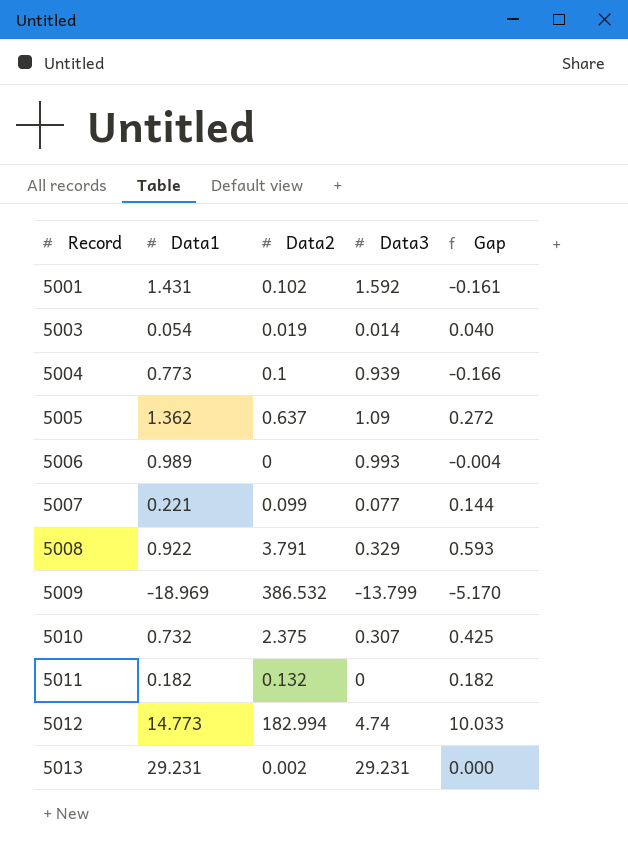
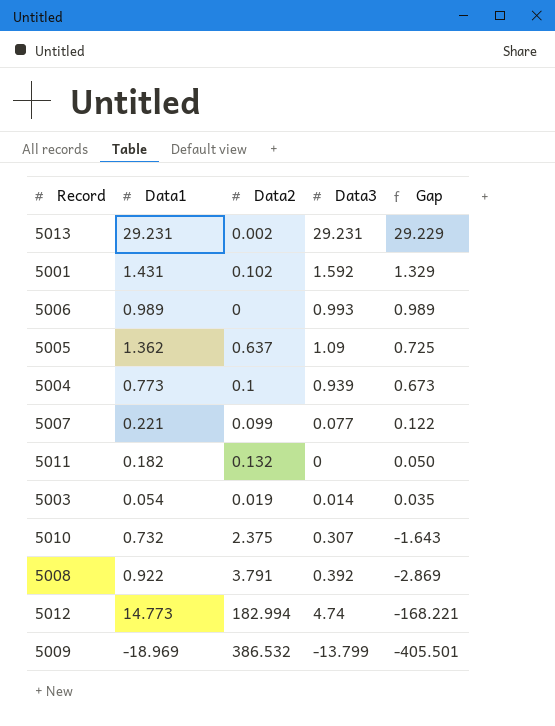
row order: Record ascending -> Gap descending
column Gap | formula: [Data1] - [Data3] -> [Data1] - [Data2]
5008 | Data3: 0.329 -> 0.392

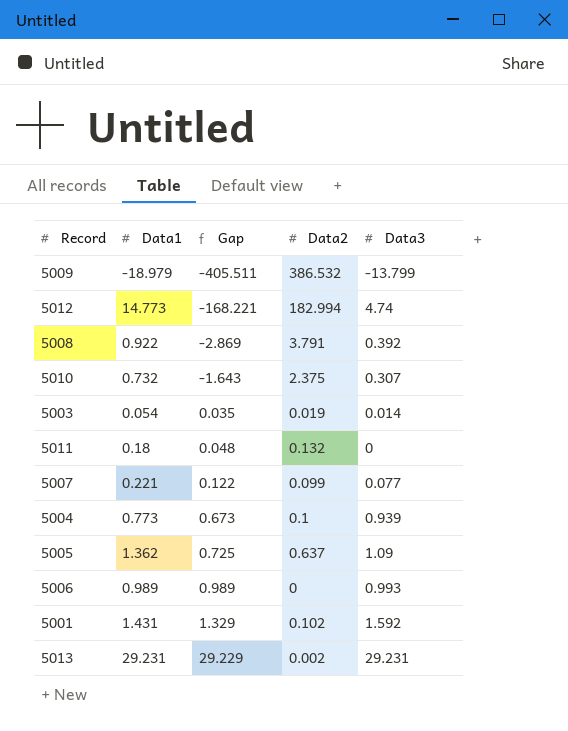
row order: Gap descending -> Gap ascending
column Gap | position: 5 -> 3
5009 | Data1: -18.969 -> -18.979
5009 | Gap: -405.501 -> -405.511
5011 | Data1: 0.182 -> 0.18
5011 | Gap: 0.050 -> 0.048

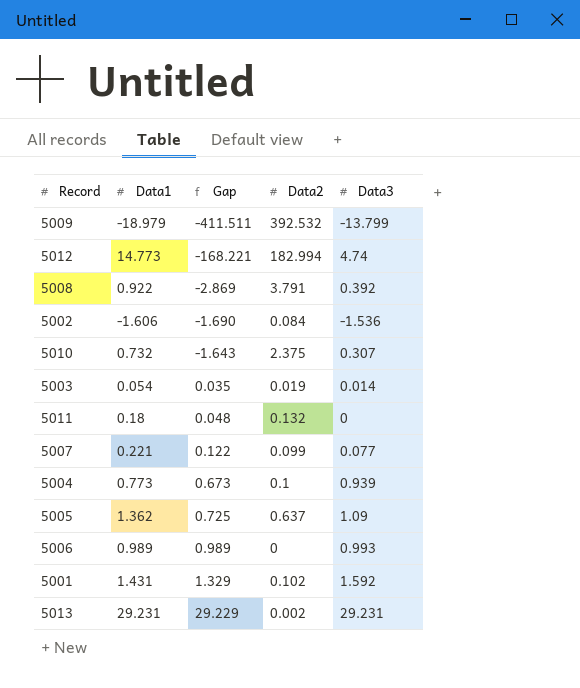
5009 | Gap: -405.511 -> -411.511
5009 | Data2: 386.532 -> 392.532
row 5002: none -> -1.606 | -1.690 | 0.084 | -1.536

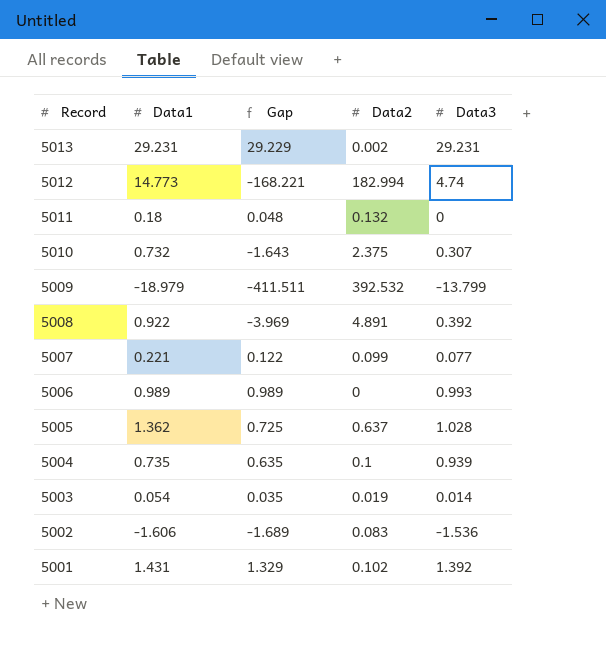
row order: Gap ascending -> Record descending
5008 | Gap: -2.869 -> -3.969
5008 | Data2: 3.791 -> 4.891
5005 | Data3: 1.09 -> 1.028
5004 | Data1: 0.773 -> 0.735
5004 | Gap: 0.673 -> 0.635
5002 | Gap: -1.690 -> -1.689
5002 | Data2: 0.084 -> 0.083
5001 | Data3: 1.592 -> 1.392

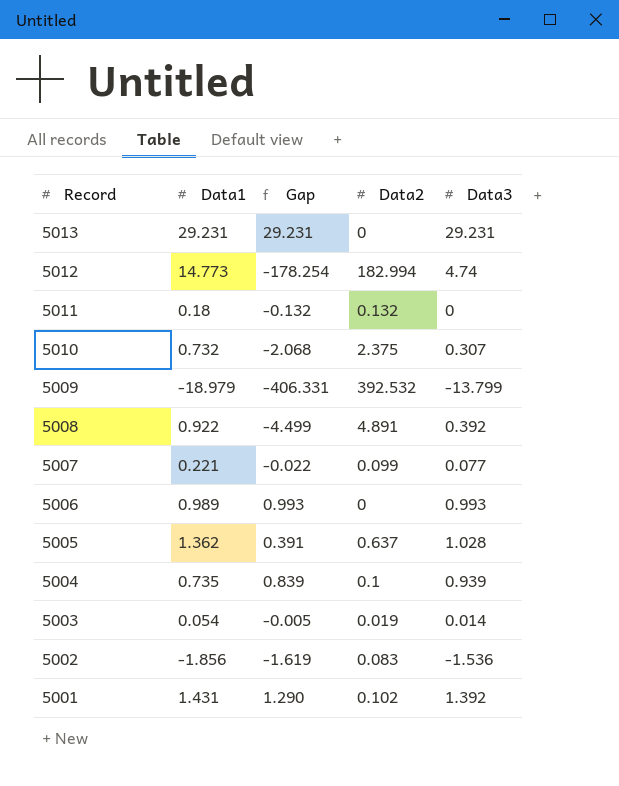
column Gap | formula: [Data1] - [Data2] -> [Data3] - [Data2]
5013 | Data2: 0.002 -> 0
5002 | Data1: -1.606 -> -1.856

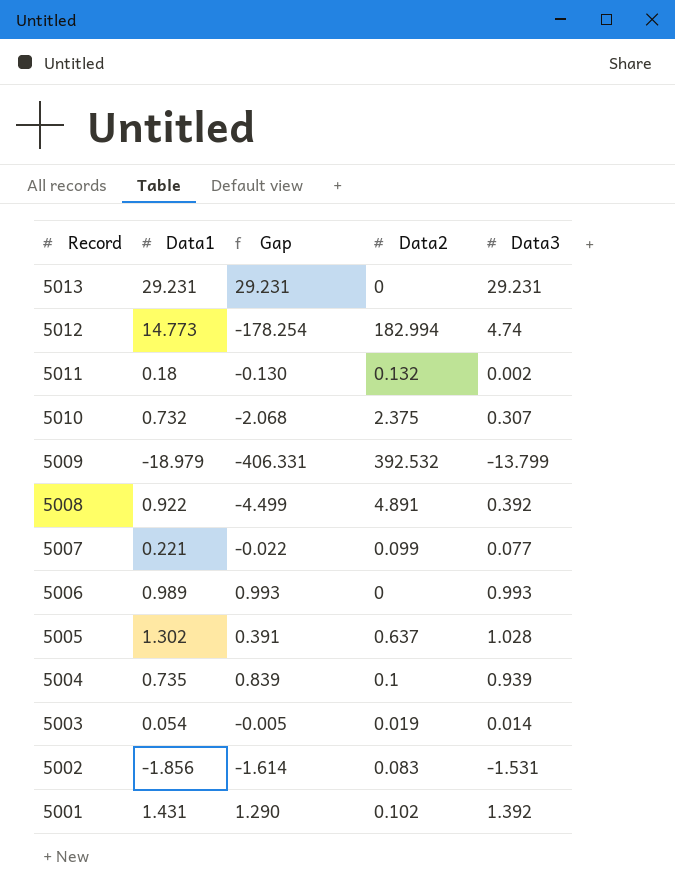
5011 | Gap: -0.132 -> -0.130
5011 | Data3: 0 -> 0.002
5005 | Data1: 1.362 -> 1.302
5002 | Gap: -1.619 -> -1.614
5002 | Data3: -1.536 -> -1.531

